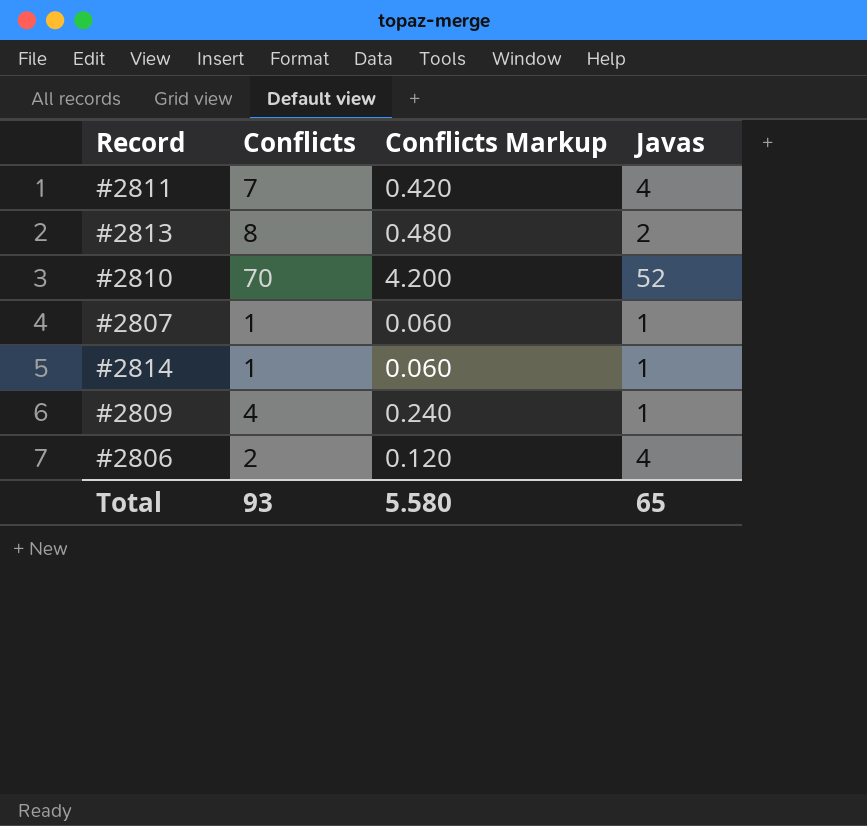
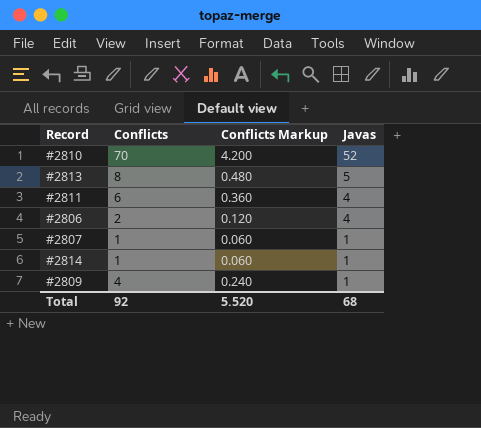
row order: none -> Javas descending
#2813 | Javas: 2 -> 5
#2811 | Conflicts: 7 -> 6
#2811 | Conflicts Markup: 0.420 -> 0.360
Total | Conflicts: 93 -> 92
Total | Conflicts Markup: 5.580 -> 5.520
Total | Javas: 65 -> 68

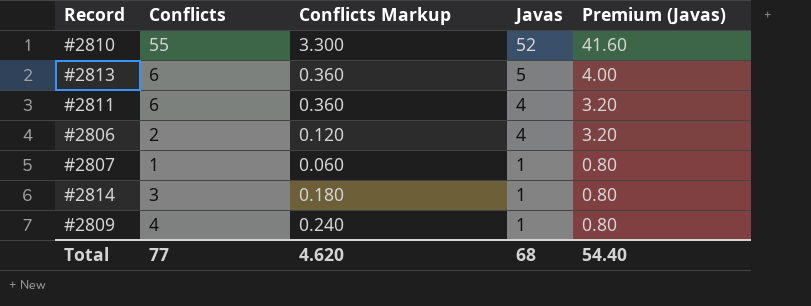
column Premium (Javas) | formula: none -> [Javas] * 0.8
#2810 | Conflicts: 70 -> 55
#2810 | Conflicts Markup: 4.200 -> 3.300
#2813 | Conflicts: 8 -> 6
#2813 | Conflicts Markup: 0.480 -> 0.360
#2814 | Conflicts: 1 -> 3
#2814 | Conflicts Markup: 0.060 -> 0.180
Total | Conflicts: 92 -> 77
Total | Conflicts Markup: 5.520 -> 4.620

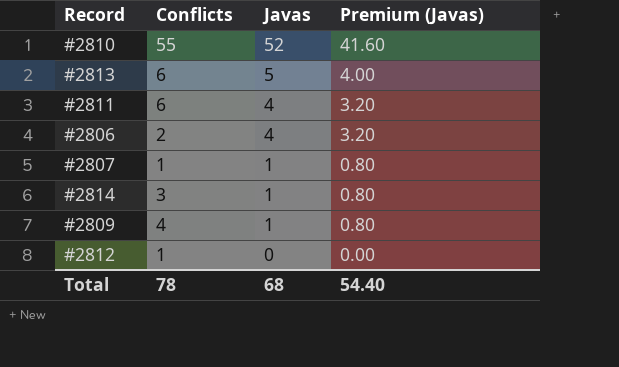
column Conflicts Markup | formula: [Conflicts] * 0.06 -> none
row #2812: none -> 1 | 0 | 0.00
Total | Conflicts: 77 -> 78

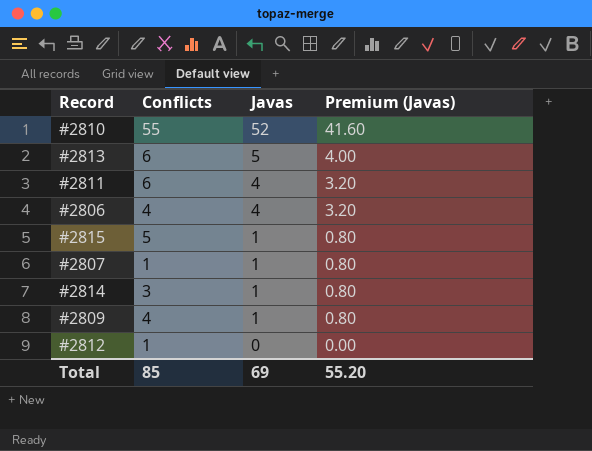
#2806 | Conflicts: 2 -> 4
row #2815: none -> 5 | 1 | 0.80
Total | Conflicts: 78 -> 85
Total | Javas: 68 -> 69
Total | Premium (Javas): 54.40 -> 55.20

